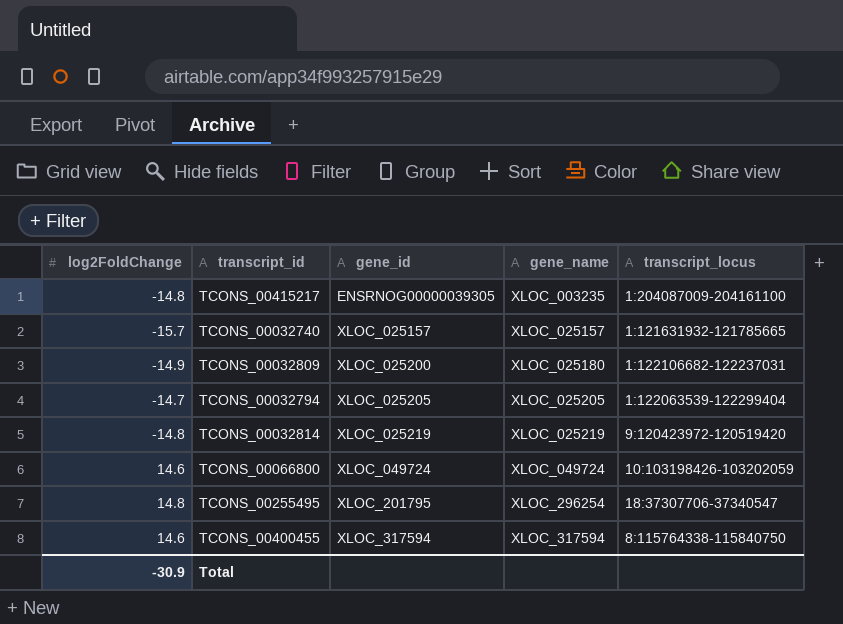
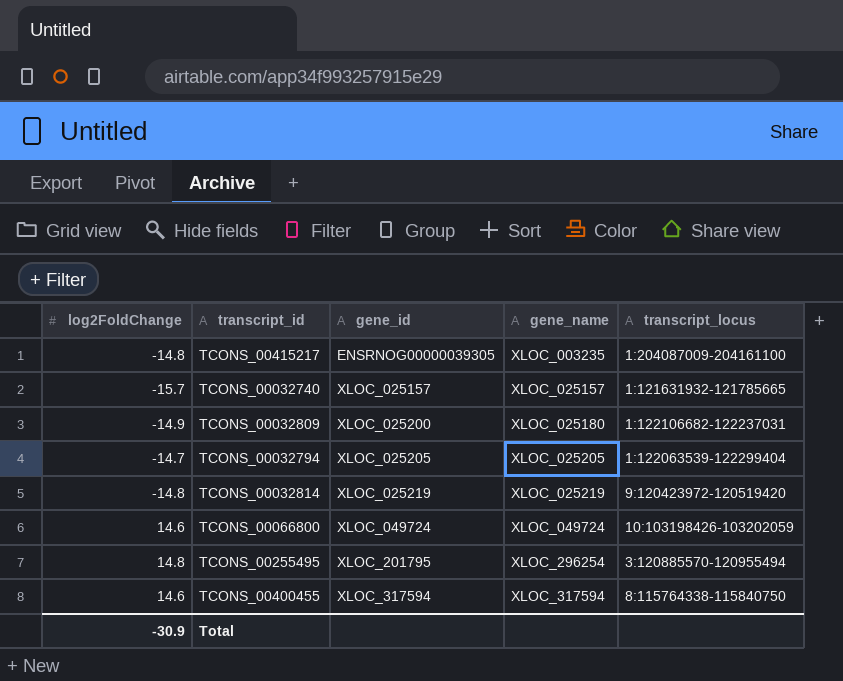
TCONS_00255495 | transcript_locus: 18:37307706-37340547 -> 3:120885570-120955494

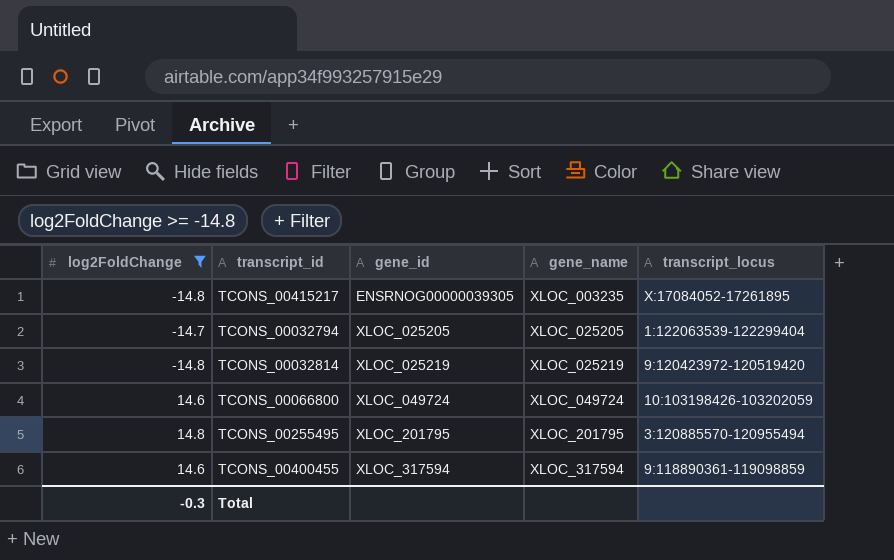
filter: none -> log2FoldChange >= -14.8
TCONS_00415217 | transcript_locus: 1:204087009-204161100 -> X:17084052-17261895
TCONS_00255495 | gene_name: XLOC_296254 -> XLOC_201795
TCONS_00400455 | transcript_locus: 8:115764338-115840750 -> 9:118890361-119098859
Total | log2FoldChange: -30.9 -> -0.3

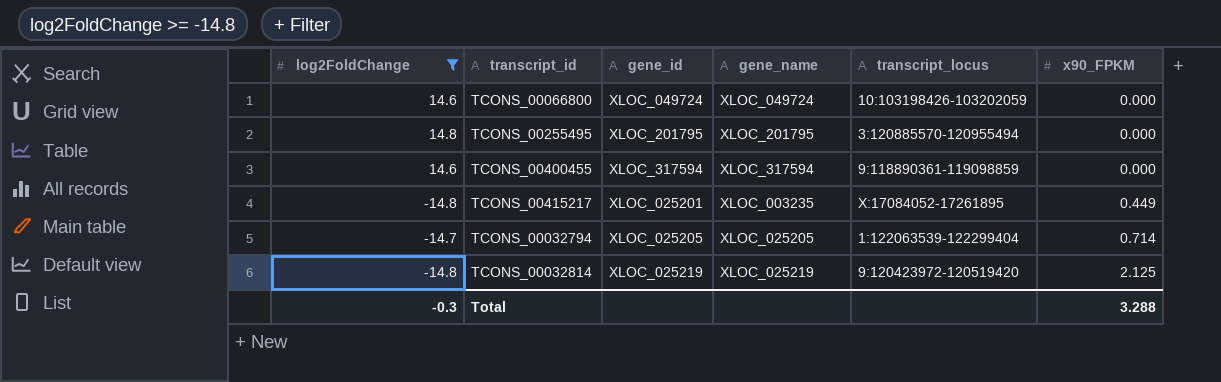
row order: gene_id ascending -> x90_FPKM ascending
column x90_FPKM | position: none -> 6
TCONS_00415217 | gene_id: ENSRNOG00000039305 -> XLOC_025201

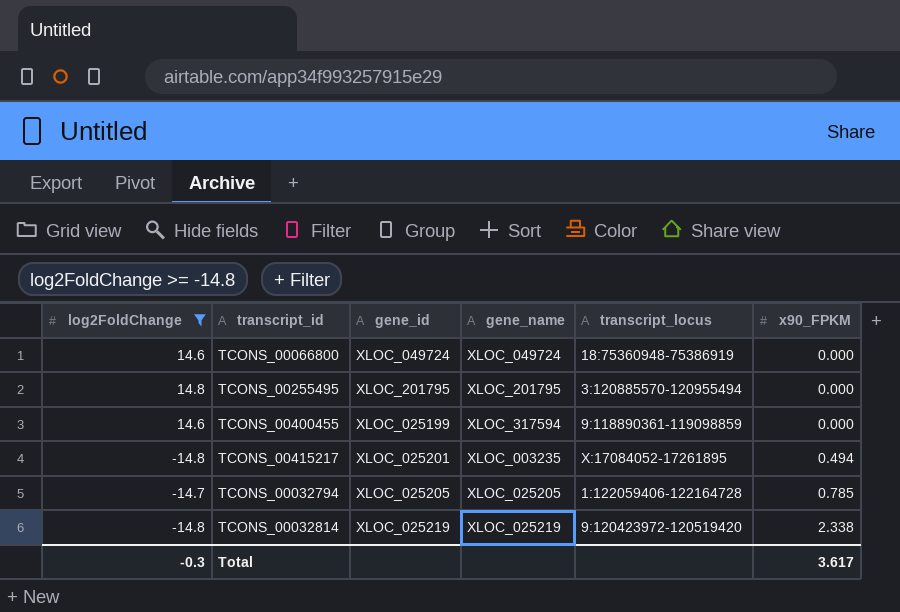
TCONS_00066800 | transcript_locus: 10:103198426-103202059 -> 18:75360948-75386919
TCONS_00400455 | gene_id: XLOC_317594 -> XLOC_025199
TCONS_00415217 | x90_FPKM: 0.449 -> 0.494
TCONS_00032794 | transcript_locus: 1:122063539-122299404 -> 1:122059406-122164728
TCONS_00032794 | x90_FPKM: 0.714 -> 0.785
TCONS_00032814 | x90_FPKM: 2.125 -> 2.338
Total | x90_FPKM: 3.288 -> 3.617

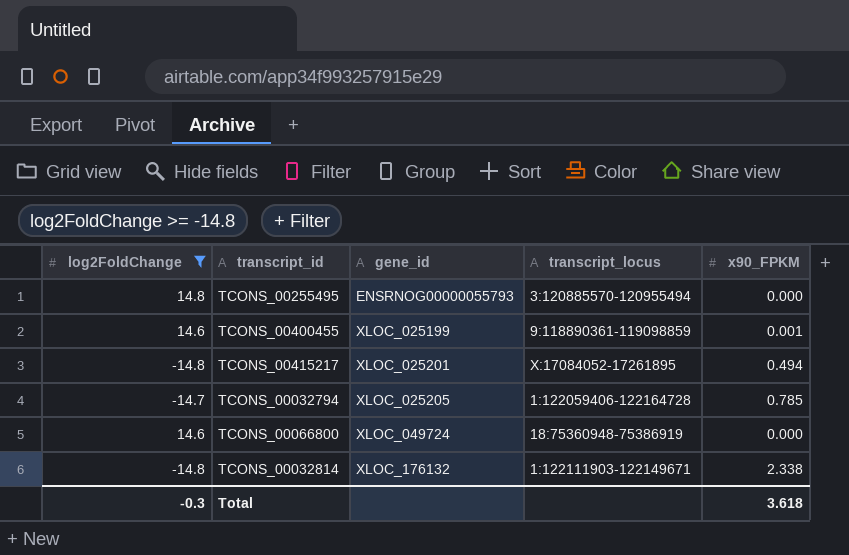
row order: x90_FPKM ascending -> gene_id ascending
column gene_name | position: 4 -> none
TCONS_00255495 | gene_id: XLOC_201795 -> ENSRNOG00000055793
TCONS_00400455 | x90_FPKM: 0.000 -> 0.001
TCONS_00032814 | gene_id: XLOC_025219 -> XLOC_176132
TCONS_00032814 | transcript_locus: 9:120423972-120519420 -> 1:122111903-122149671
Total | x90_FPKM: 3.617 -> 3.618

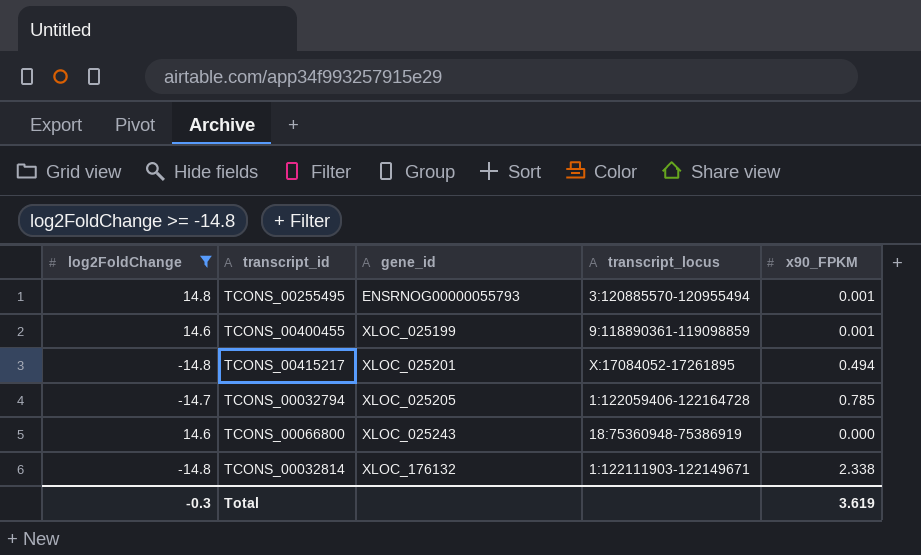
TCONS_00255495 | x90_FPKM: 0.000 -> 0.001
TCONS_00066800 | gene_id: XLOC_049724 -> XLOC_025243
Total | x90_FPKM: 3.618 -> 3.619

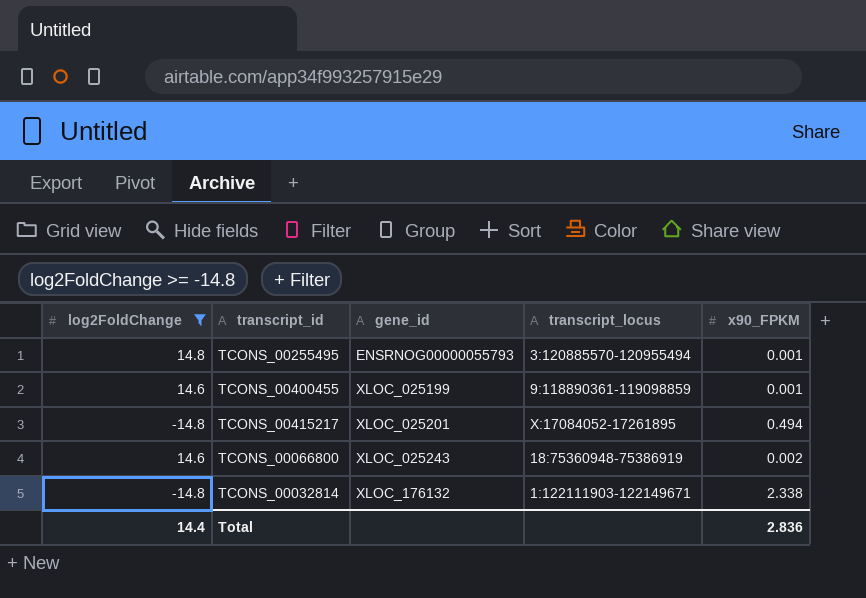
row TCONS_00032794: -14.7 | XLOC_025205 | 1:122059406-122164728 | 0.785 -> none
TCONS_00066800 | x90_FPKM: 0.000 -> 0.002
Total | log2FoldChange: -0.3 -> 14.4
Total | x90_FPKM: 3.619 -> 2.836

